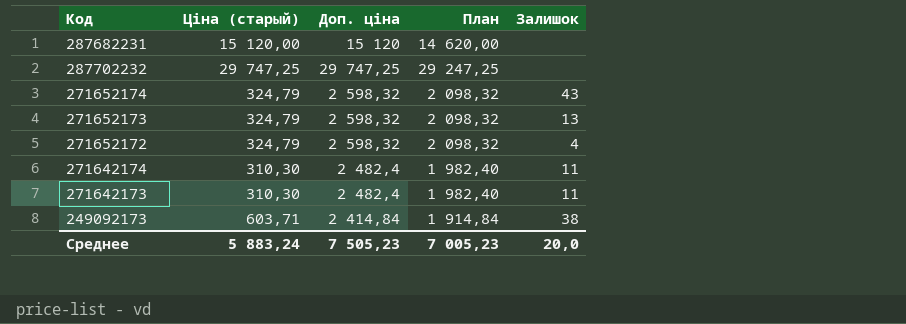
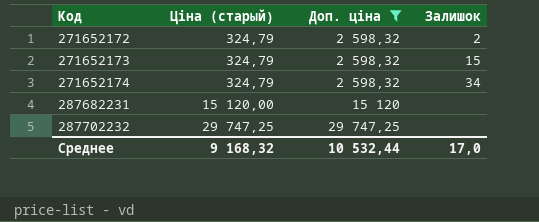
filter: none -> Доп. ціна >= 2 598,32
row order: none -> Код ascending
column План | formula: [Доп. ціна] - 500 -> none
271652172 | Залишок: 4 -> 2
271652173 | Залишок: 13 -> 15
271652174 | Залишок: 43 -> 34
Среднее | Ціна (старый): 5 883,24 -> 9 168,32
Среднее | Доп. ціна: 7 505,23 -> 10 532,44
Среднее | Залишок: 20,0 -> 17,0

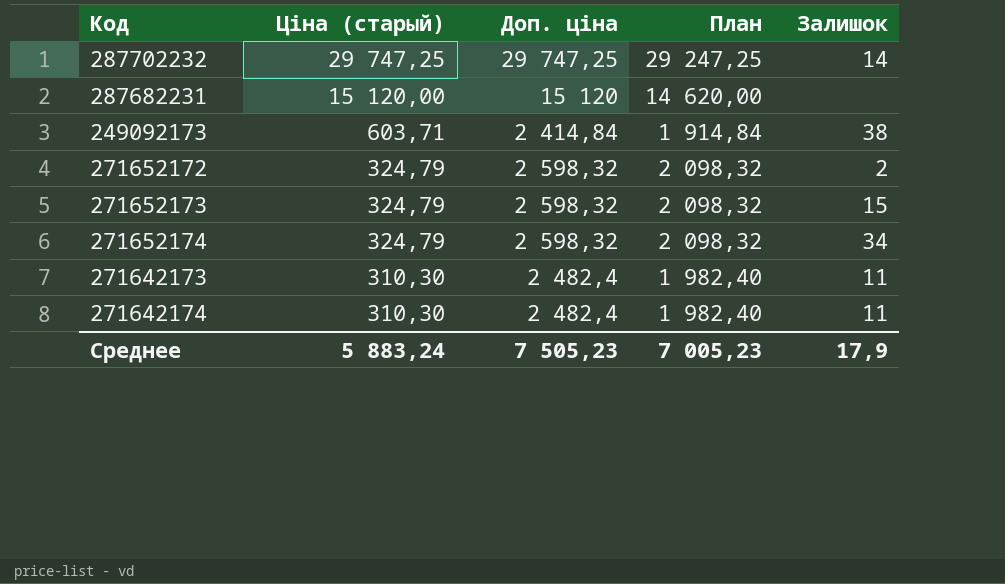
filter: Доп. ціна >= 2 598,32 -> none
row order: Код ascending -> Ціна (старый) descending
column План | formula: none -> [Доп. ціна] - 500
287702232 | Залишок: none -> 14
Среднее | Ціна (старый): 9 168,32 -> 5 883,24
Среднее | Доп. ціна: 10 532,44 -> 7 505,23
Среднее | Залишок: 17,0 -> 17,9

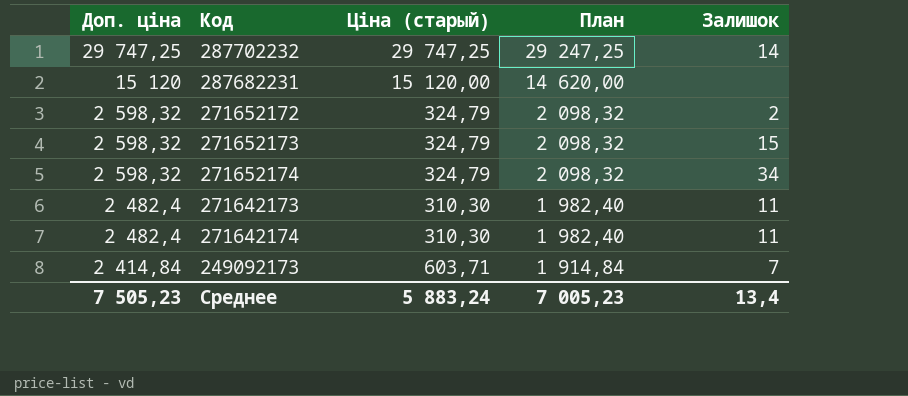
row order: Ціна (старый) descending -> Доп. ціна descending
column Доп. ціна | position: 3 -> 1
249092173 | Залишок: 38 -> 7
Среднее | Залишок: 17,9 -> 13,4

